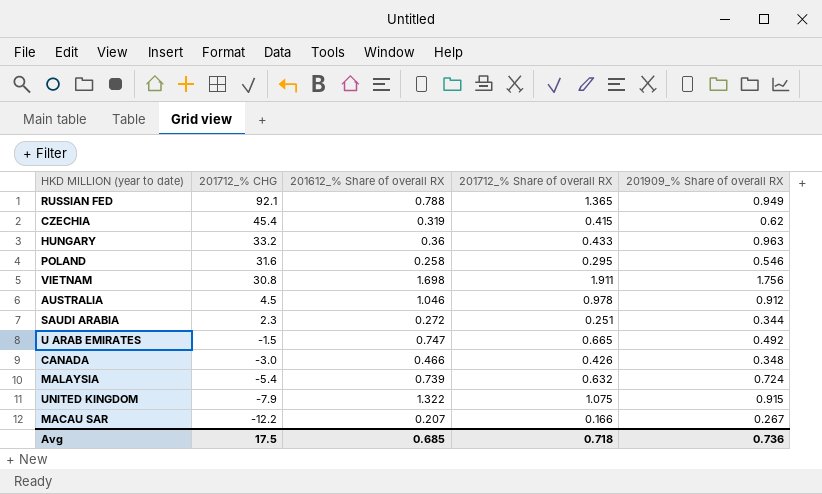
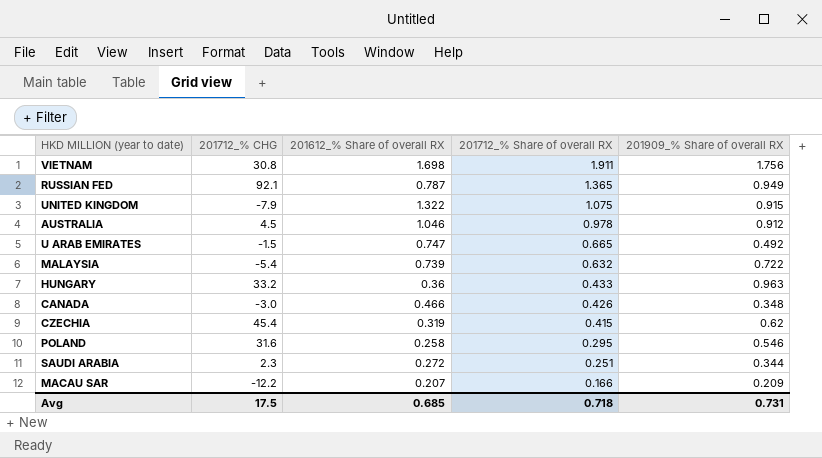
row order: 201712_% CHG descending -> 201712_% Share of overall RX descending
RUSSIAN FED | 201612_% Share of overall RX: 0.788 -> 0.787
MALAYSIA | 201909_% Share of overall RX: 0.724 -> 0.722
MACAU SAR | 201909_% Share of overall RX: 0.267 -> 0.209
Avg | 201909_% Share of overall RX: 0.736 -> 0.731

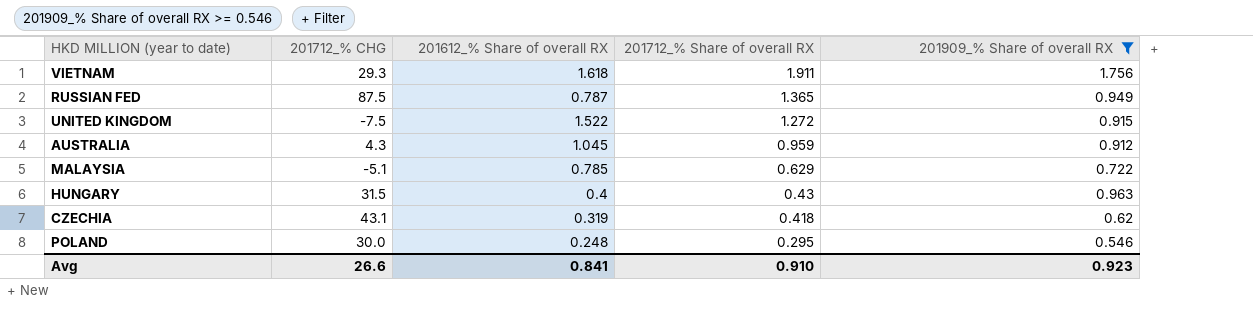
filter: none -> 201909_% Share of overall RX >= 0.546
VIETNAM | 201712_% CHG: 30.8 -> 29.3
VIETNAM | 201612_% Share of overall RX: 1.698 -> 1.618
RUSSIAN FED | 201712_% CHG: 92.1 -> 87.5
UNITED KINGDOM | 201712_% CHG: -7.9 -> -7.5
UNITED KINGDOM | 201612_% Share of overall RX: 1.322 -> 1.522
UNITED KINGDOM | 201712_% Share of overall RX: 1.075 -> 1.272
AUSTRALIA | 201712_% CHG: 4.5 -> 4.3
AUSTRALIA | 201612_% Share of overall RX: 1.046 -> 1.045
AUSTRALIA | 201712_% Share of overall RX: 0.978 -> 0.959
MALAYSIA | 201712_% CHG: -5.4 -> -5.1
MALAYSIA | 201612_% Share of overall RX: 0.739 -> 0.785
MALAYSIA | 201712_% Share of overall RX: 0.632 -> 0.629
HUNGARY | 201712_% CHG: 33.2 -> 31.5
HUNGARY | 201612_% Share of overall RX: 0.36 -> 0.4
HUNGARY | 201712_% Share of overall RX: 0.433 -> 0.43
CZECHIA | 201712_% CHG: 45.4 -> 43.1
CZECHIA | 201712_% Share of overall RX: 0.415 -> 0.418
POLAND | 201712_% CHG: 31.6 -> 30.0
POLAND | 201612_% Share of overall RX: 0.258 -> 0.248
Avg | 201712_% CHG: 17.5 -> 26.6
Avg | 201612_% Share of overall RX: 0.685 -> 0.841
Avg | 201712_% Share of overall RX: 0.718 -> 0.910
Avg | 201909_% Share of overall RX: 0.731 -> 0.923

